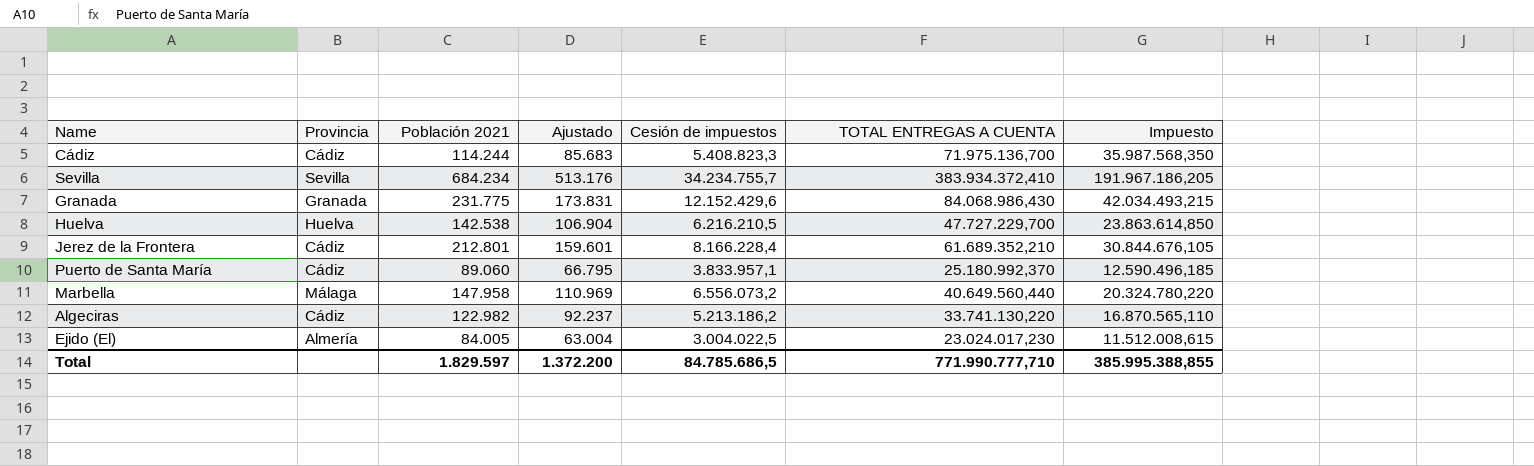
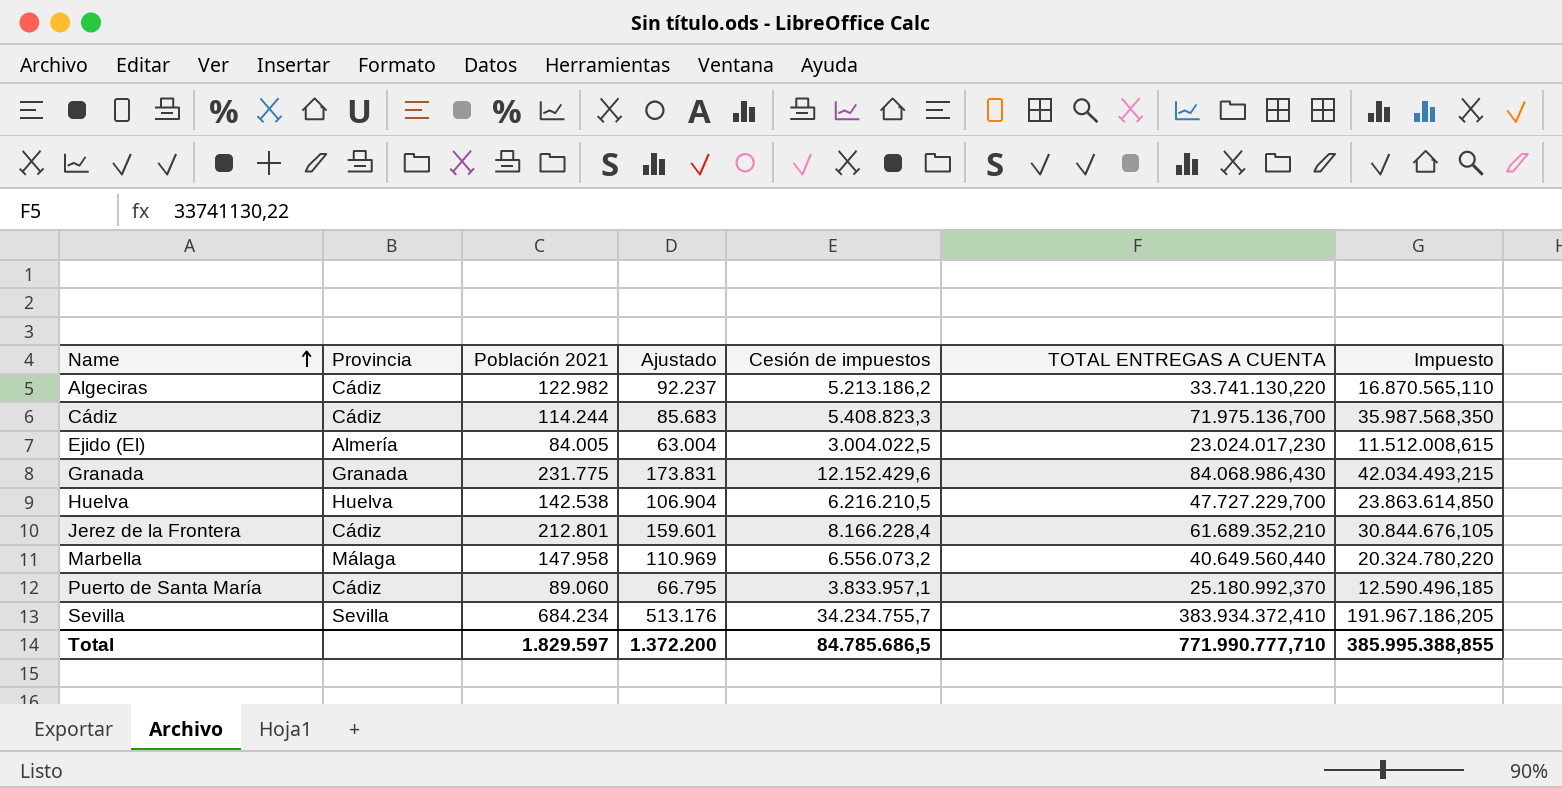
row order: none -> Name ascending

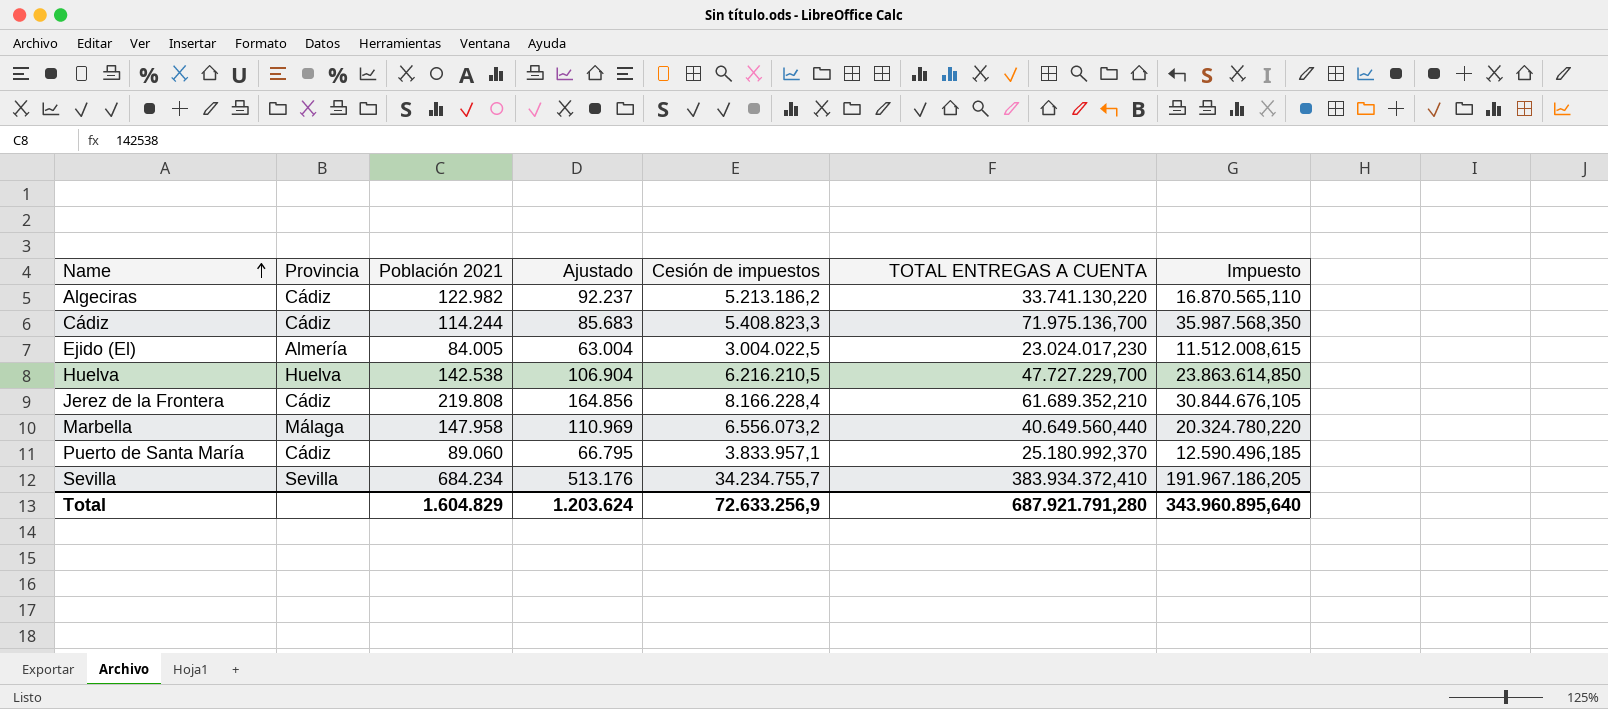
row Granada: Granada | 231.775 | 173.831 | 12.152.429,6 | 84.068.986,430 | 42.034.493,215 -> none
Jerez de la Frontera | Población 2021: 212.801 -> 219.808
Jerez de la Frontera | Ajustado: 159.601 -> 164.856
Total | Población 2021: 1.829.597 -> 1.604.829
Total | Ajustado: 1.372.200 -> 1.203.624
Total | Cesión de impuestos: 84.785.686,5 -> 72.633.256,9
Total | TOTAL ENTREGAS A CUENTA: 771.990.777,710 -> 687.921.791,280
Total | Impuesto: 385.995.388,855 -> 343.960.895,640

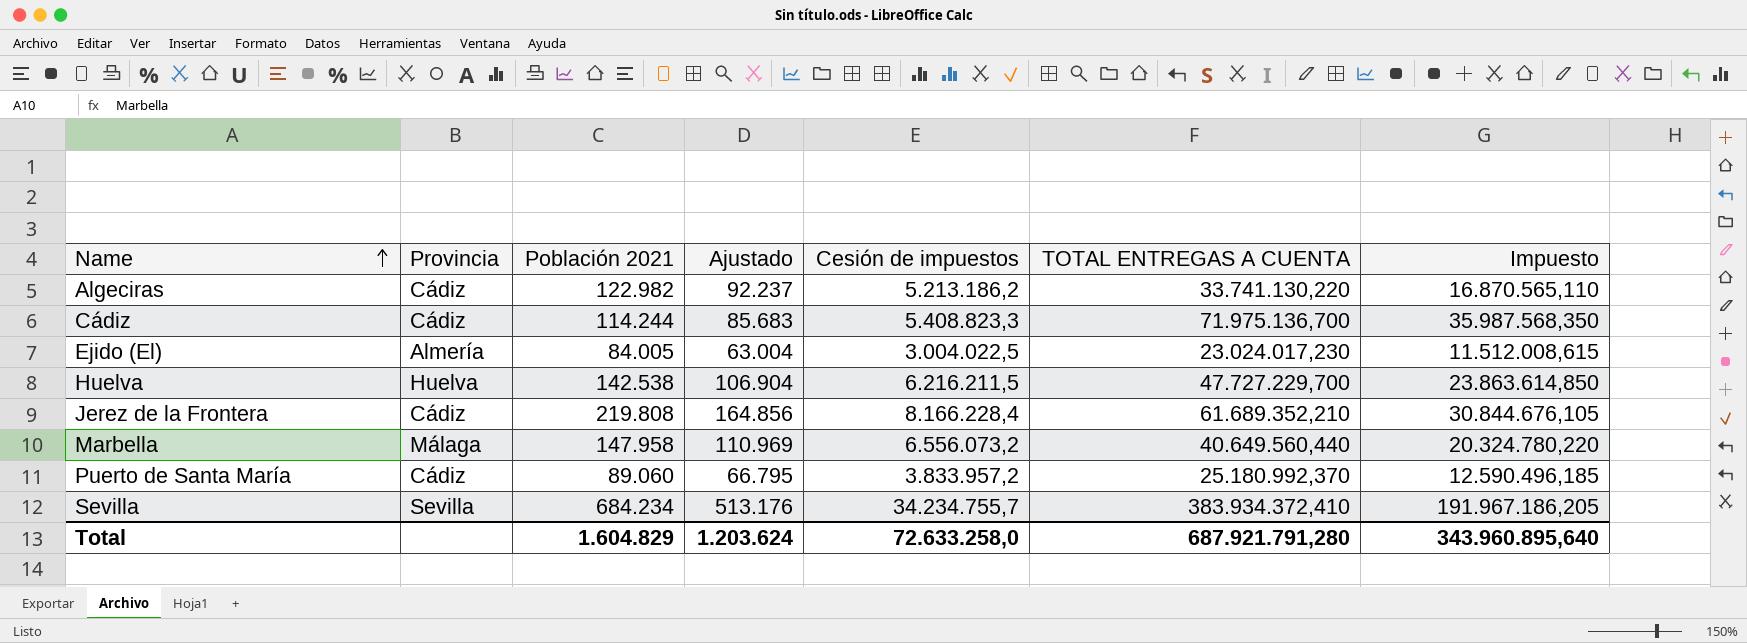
Huelva | Cesión de impuestos: 6.216.210,5 -> 6.216.211,5
Puerto de Santa María | Cesión de impuestos: 3.833.957,1 -> 3.833.957,2
Total | Cesión de impuestos: 72.633.256,9 -> 72.633.258,0

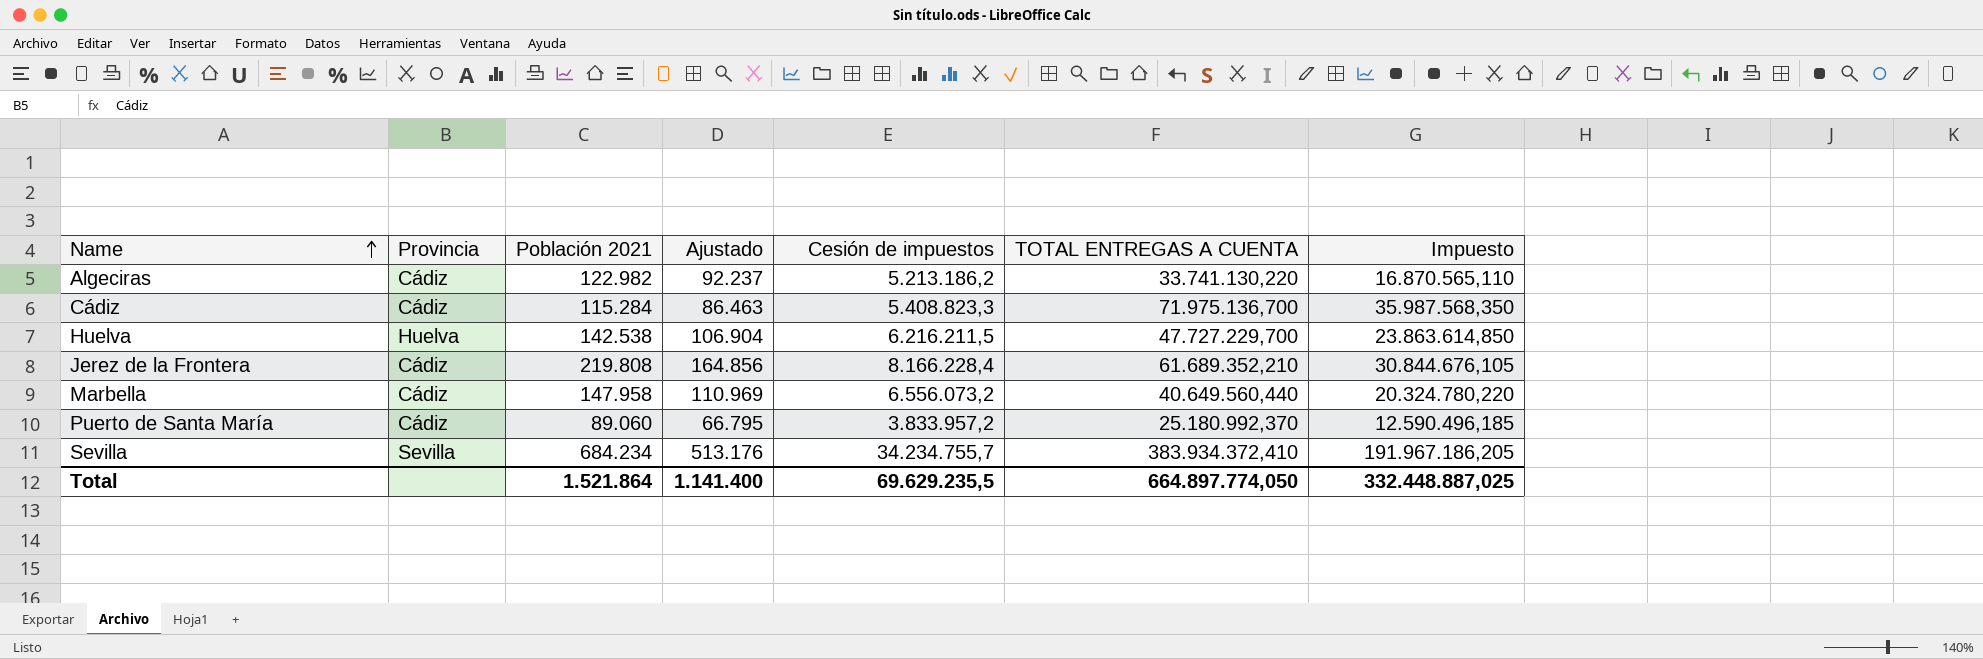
row Ejido (El): Almería | 84.005 | 63.004 | 3.004.022,5 | 23.024.017,230 | 11.512.008,615 -> none
Cádiz | Población 2021: 114.244 -> 115.284
Cádiz | Ajustado: 85.683 -> 86.463
Marbella | Provincia: Málaga -> Cádiz
Total | Población 2021: 1.604.829 -> 1.521.864
Total | Ajustado: 1.203.624 -> 1.141.400
Total | Cesión de impuestos: 72.633.258,0 -> 69.629.235,5
Total | TOTAL ENTREGAS A CUENTA: 687.921.791,280 -> 664.897.774,050
Total | Impuesto: 343.960.895,640 -> 332.448.887,025

